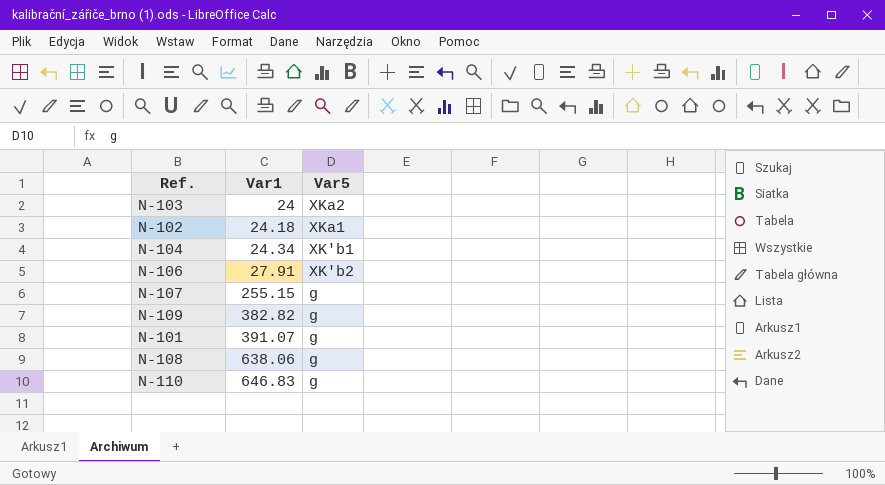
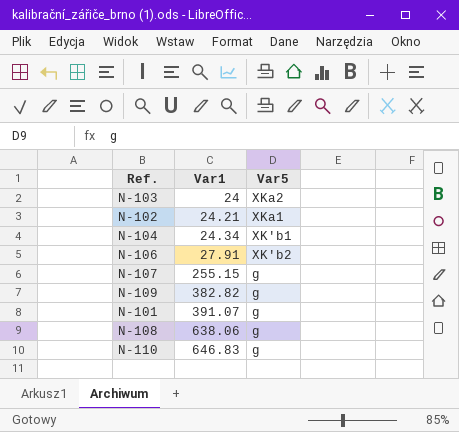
N-102 | Var1: 24.18 -> 24.21

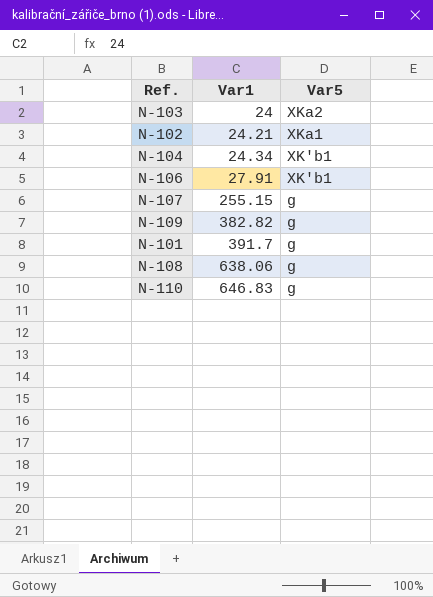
N-106 | Var5: XK'b2 -> XK'b1
N-101 | Var1: 391.07 -> 391.7

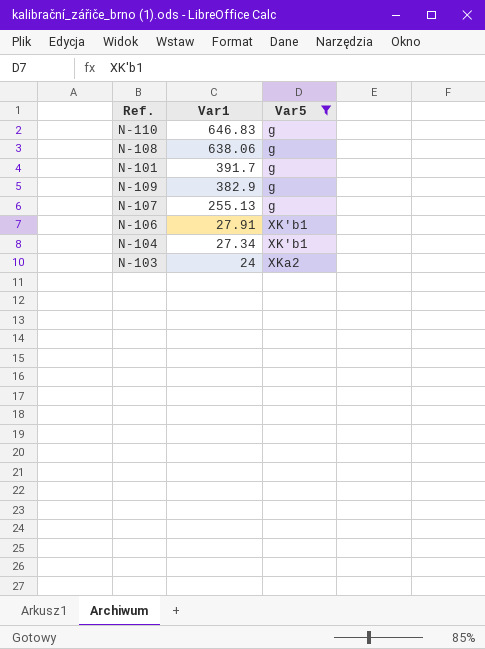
filter: none -> Var5 != XKa1
row order: Var1 ascending -> Var1 descending
N-109 | Var1: 382.82 -> 382.9
N-107 | Var1: 255.15 -> 255.13
N-104 | Var1: 24.34 -> 27.34

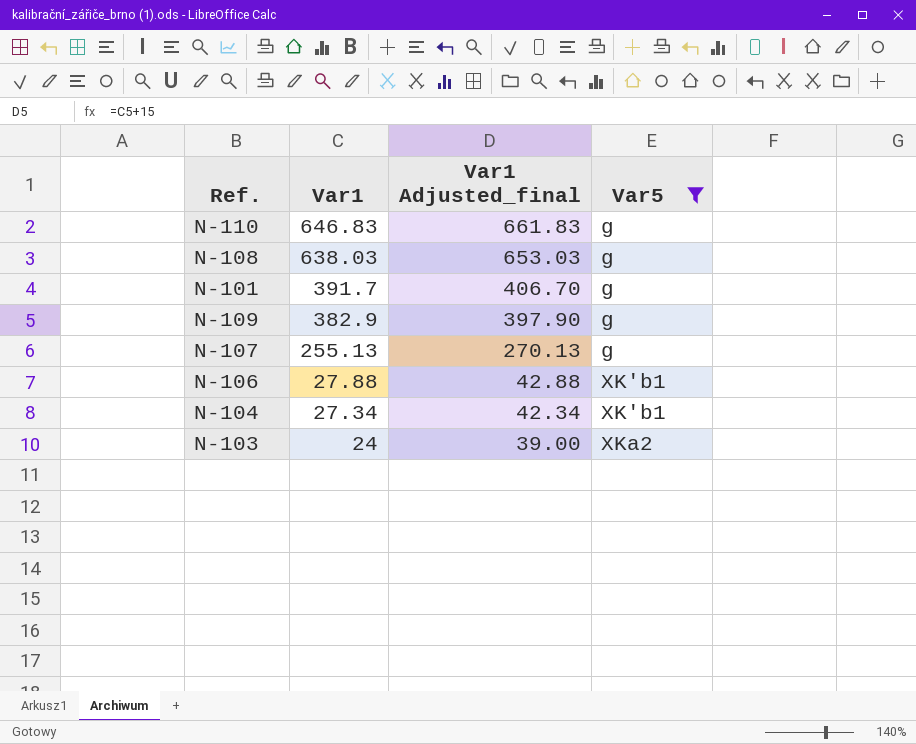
column Var1 Adjusted_final | formula: none -> [Var1] + 15
N-108 | Var1: 638.06 -> 638.03
N-106 | Var1: 27.91 -> 27.88

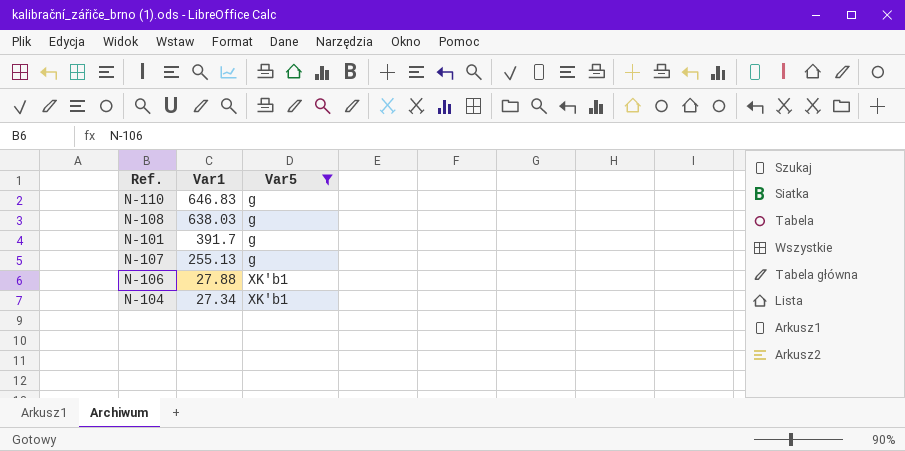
column Var1 Adjusted_final | formula: [Var1] + 15 -> none
row N-109: 382.9 | 397.90 | g -> none
row N-103: 24 | 39.00 | XKa2 -> none

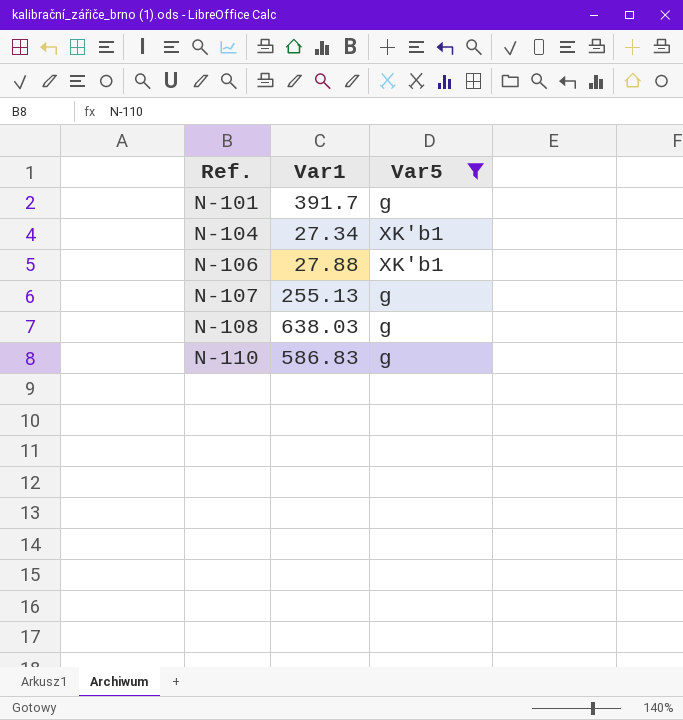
row order: Var1 descending -> Ref. ascending
N-110 | Var1: 646.83 -> 586.83

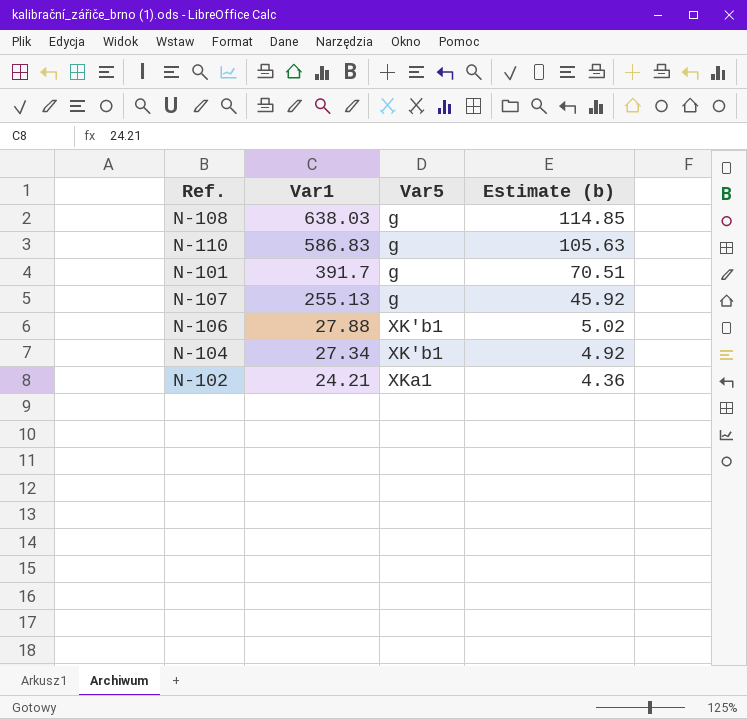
filter: Var5 != XKa1 -> none
row order: Ref. ascending -> Var1 descending
column Estimate (b) | formula: none -> [Var1] * 0.18

